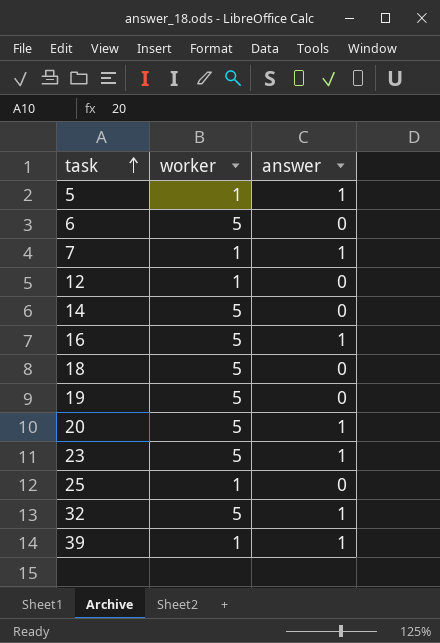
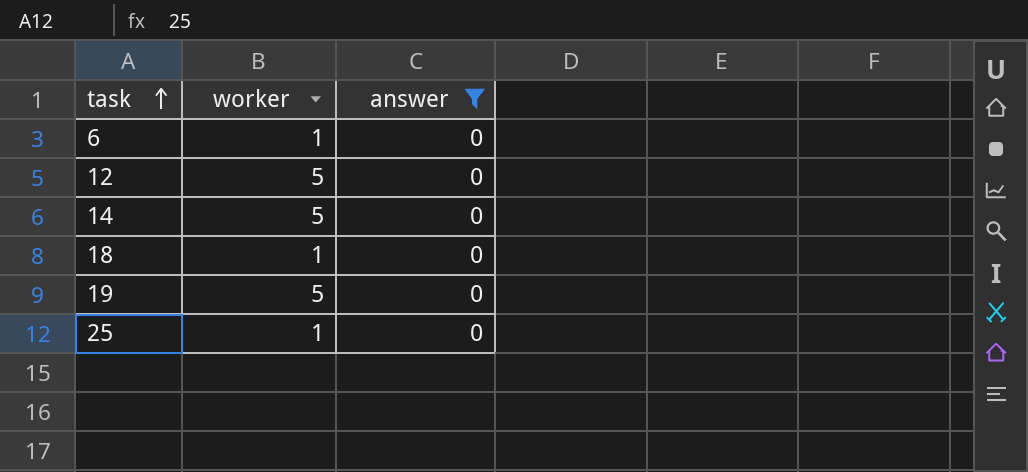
filter: none -> answer = 0
6 | worker: 5 -> 1
12 | worker: 1 -> 5
18 | worker: 5 -> 1

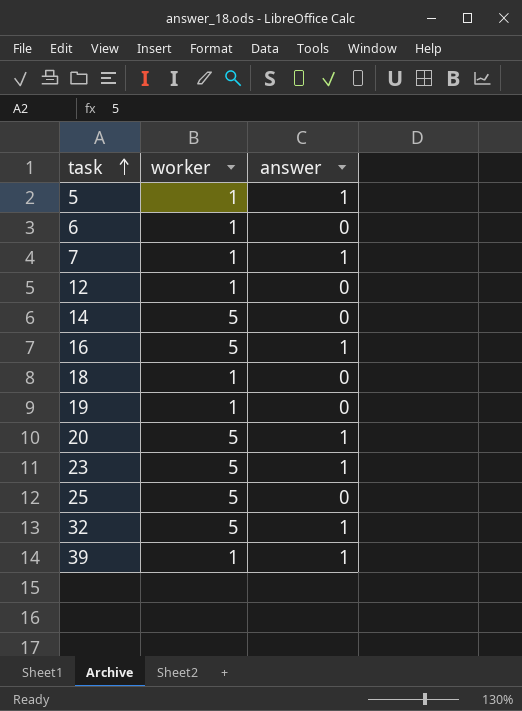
filter: answer = 0 -> none
12 | worker: 5 -> 1
19 | worker: 5 -> 1
25 | worker: 1 -> 5

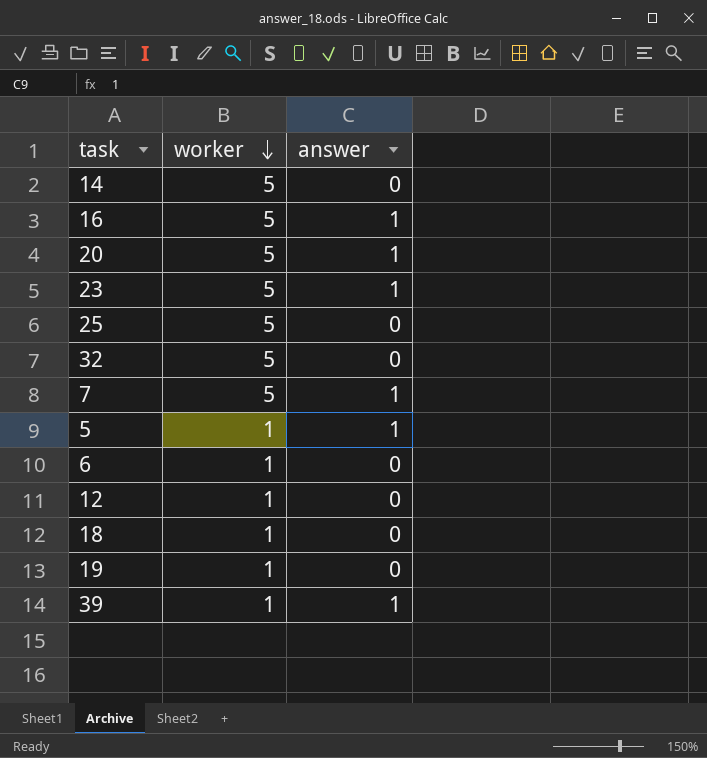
row order: task ascending -> worker descending
32 | answer: 1 -> 0
7 | worker: 1 -> 5

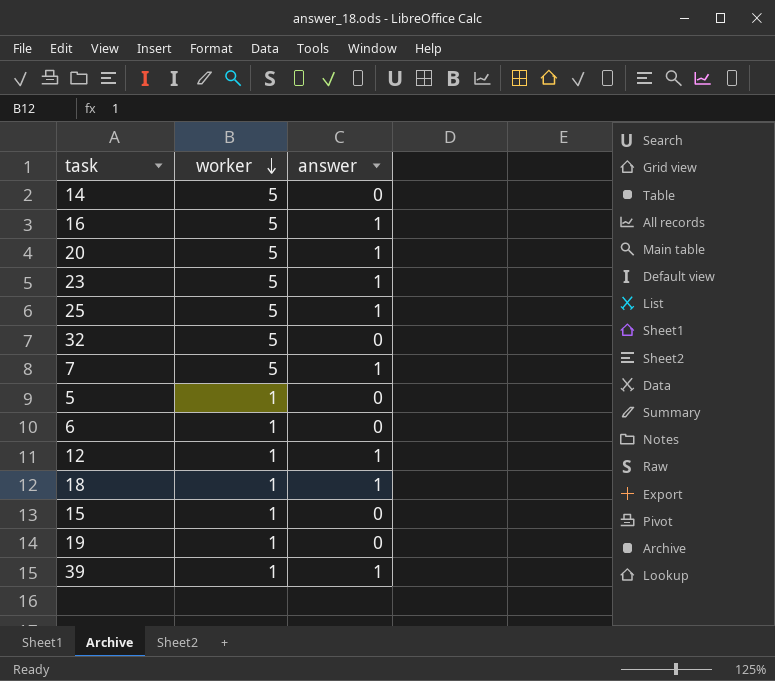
25 | answer: 0 -> 1
5 | answer: 1 -> 0
12 | answer: 0 -> 1
18 | answer: 0 -> 1
row 15: none -> 1 | 0

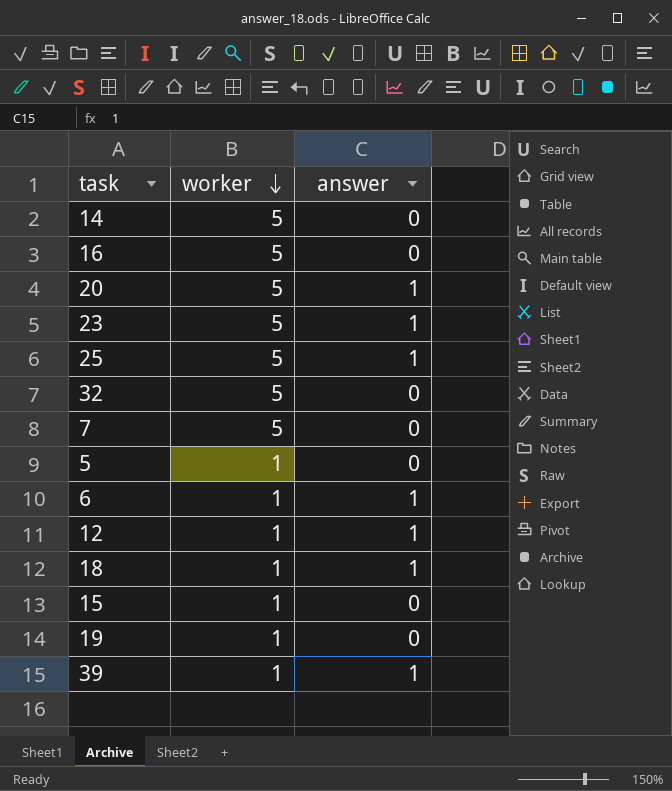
16 | answer: 1 -> 0
7 | answer: 1 -> 0
6 | answer: 0 -> 1

